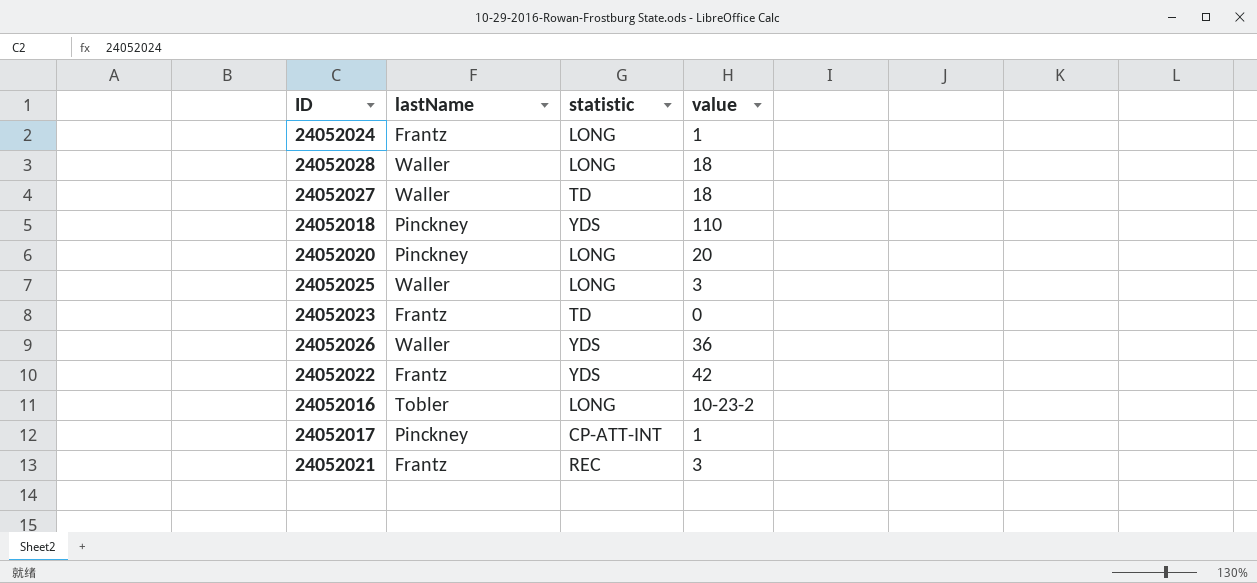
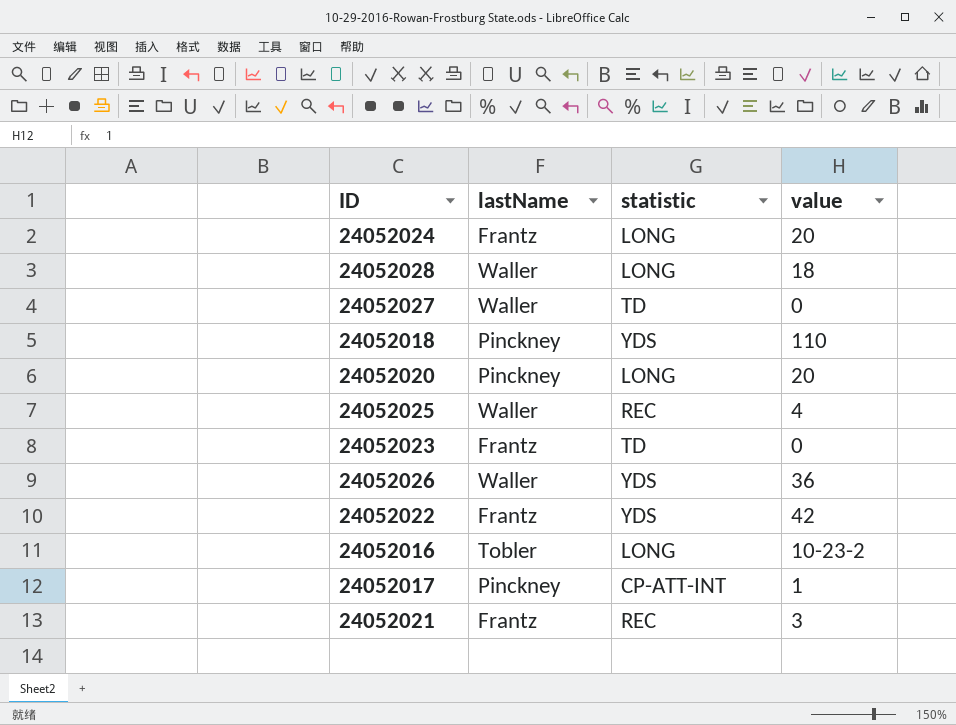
24052024 | value: 1 -> 20
24052027 | value: 18 -> 0
24052025 | statistic: LONG -> REC
24052025 | value: 3 -> 4

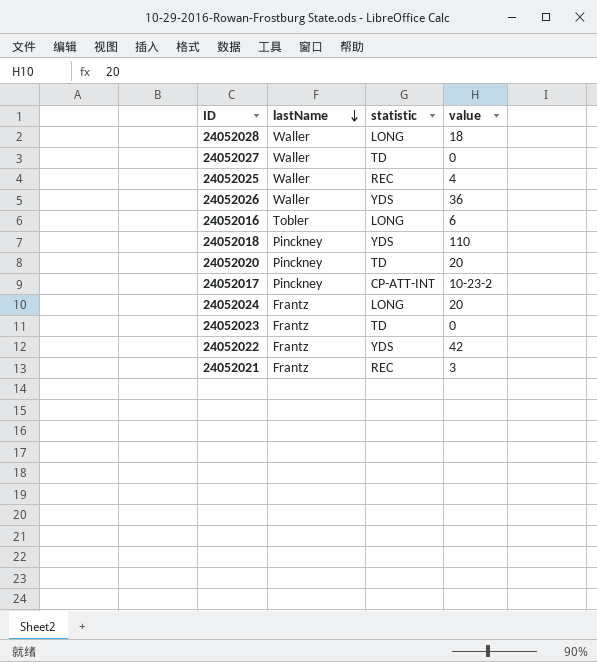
row order: none -> lastName descending
24052016 | value: 10-23-2 -> 6
24052020 | statistic: LONG -> TD
24052017 | value: 1 -> 10-23-2

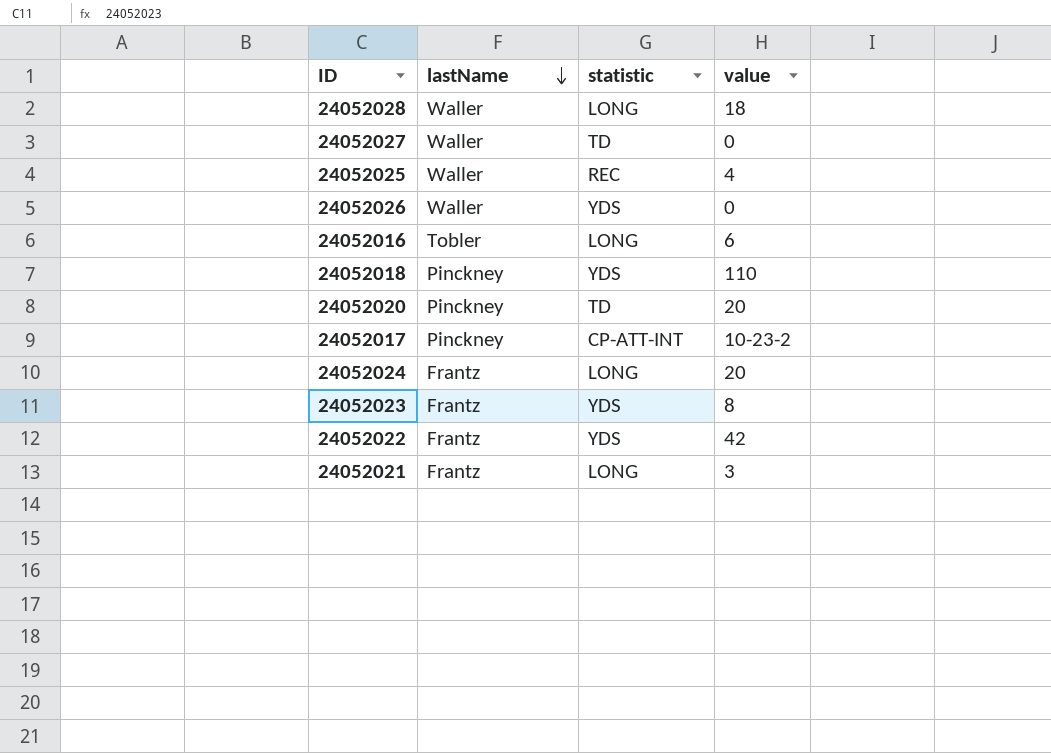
24052026 | value: 36 -> 0
24052023 | statistic: TD -> YDS
24052023 | value: 0 -> 8
24052021 | statistic: REC -> LONG

